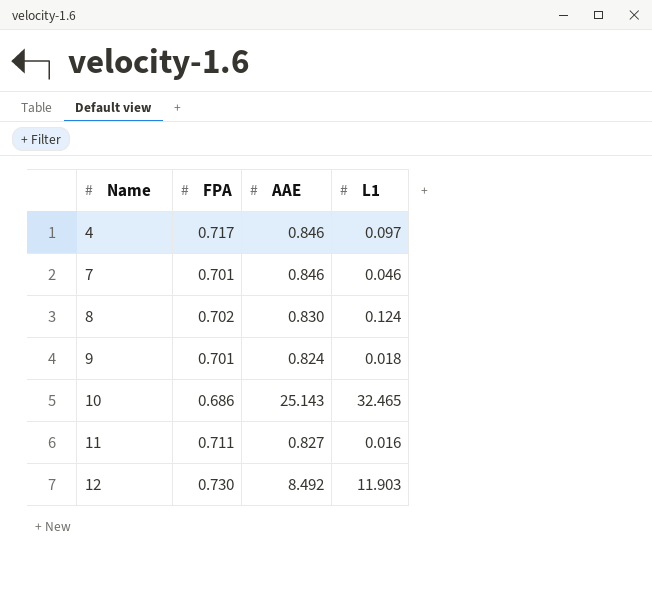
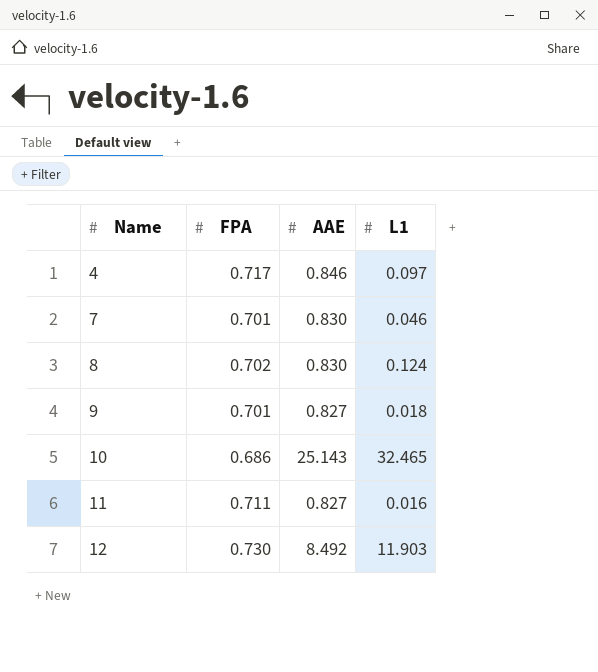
7 | AAE: 0.846 -> 0.830
9 | AAE: 0.824 -> 0.827

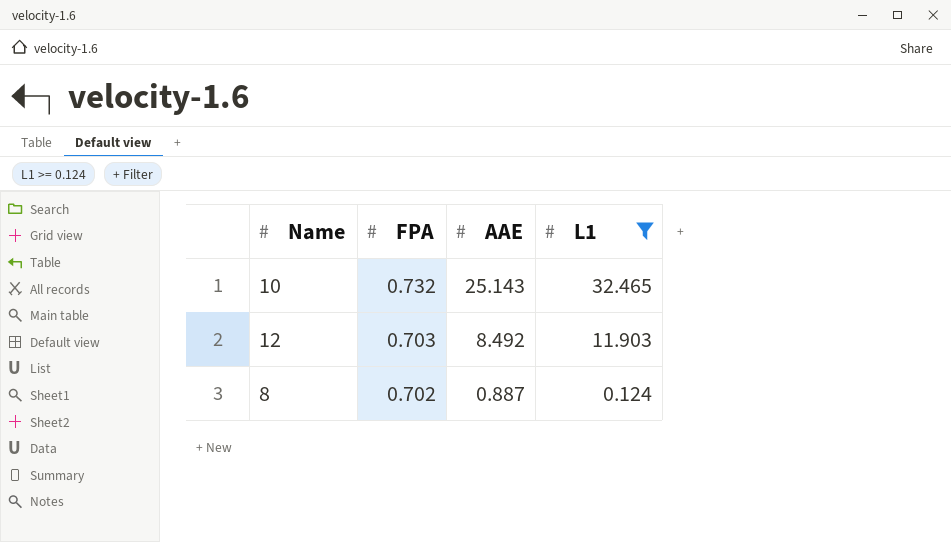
filter: none -> L1 >= 0.124
row order: Name ascending -> FPA descending
10 | FPA: 0.686 -> 0.732
12 | FPA: 0.730 -> 0.703
8 | AAE: 0.830 -> 0.887

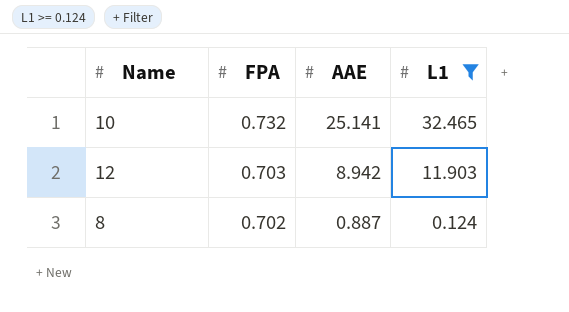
10 | AAE: 25.143 -> 25.141
12 | AAE: 8.492 -> 8.942

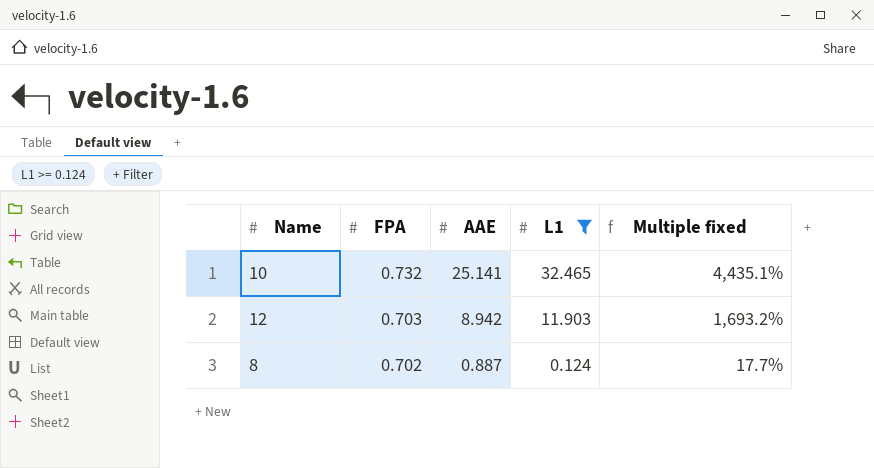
column Multiple fixed | formula: none -> [L1] / [FPA]

